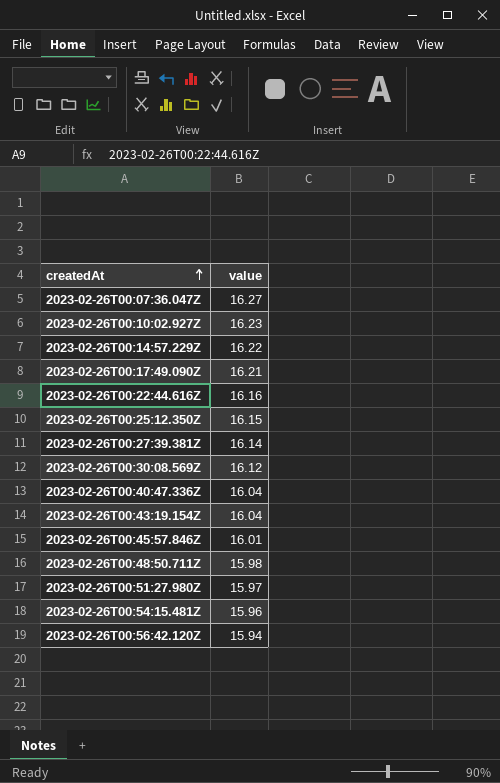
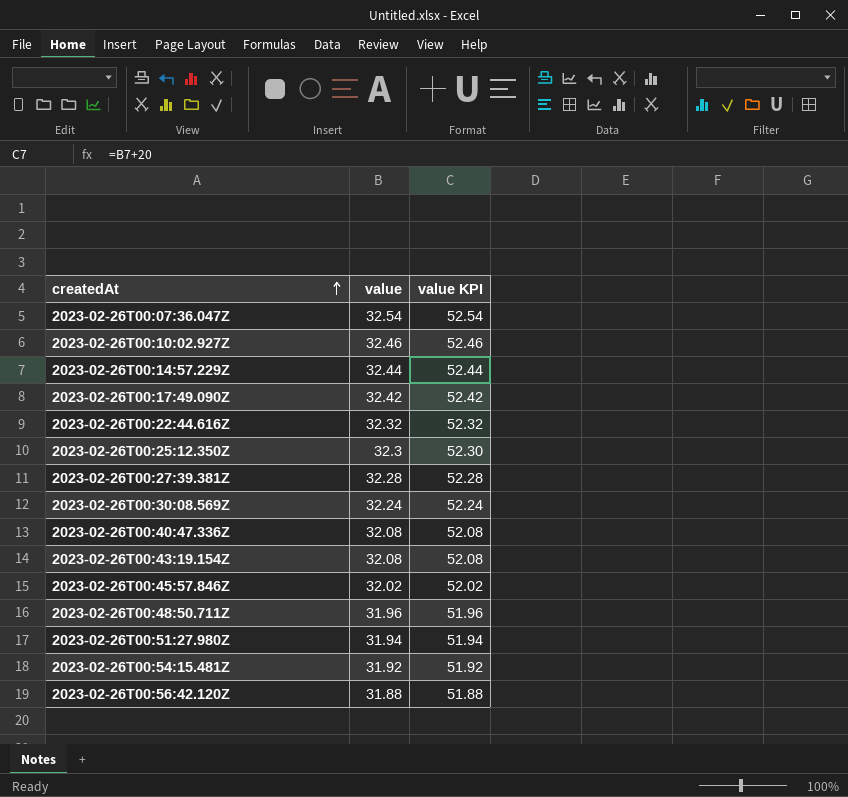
column value KPI | formula: none -> [value] + 20
2023-02-26T00:07:36.047Z | value: 16.27 -> 32.54
2023-02-26T00:10:02.927Z | value: 16.23 -> 32.46
2023-02-26T00:14:57.229Z | value: 16.22 -> 32.44
2023-02-26T00:17:49.090Z | value: 16.21 -> 32.42
2023-02-26T00:22:44.616Z | value: 16.16 -> 32.32
2023-02-26T00:25:12.350Z | value: 16.15 -> 32.3
2023-02-26T00:27:39.381Z | value: 16.14 -> 32.28
2023-02-26T00:30:08.569Z | value: 16.12 -> 32.24
2023-02-26T00:40:47.336Z | value: 16.04 -> 32.08
2023-02-26T00:43:19.154Z | value: 16.04 -> 32.08
2023-02-26T00:45:57.846Z | value: 16.01 -> 32.02
2023-02-26T00:48:50.711Z | value: 15.98 -> 31.96
2023-02-26T00:51:27.980Z | value: 15.97 -> 31.94
2023-02-26T00:54:15.481Z | value: 15.96 -> 31.92
2023-02-26T00:56:42.120Z | value: 15.94 -> 31.88

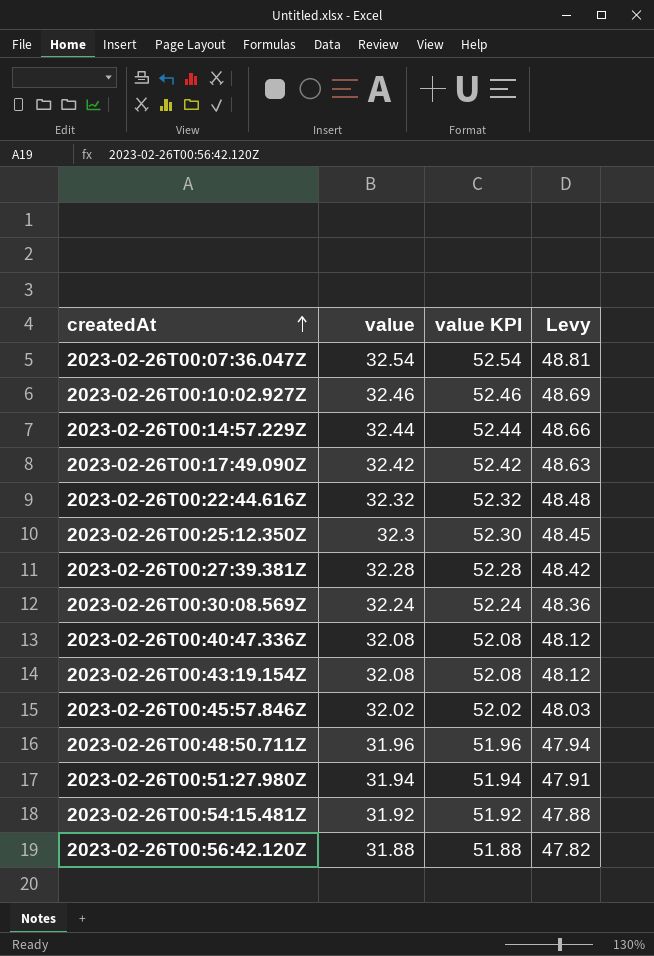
column Levy | formula: none -> [value] * 1.5

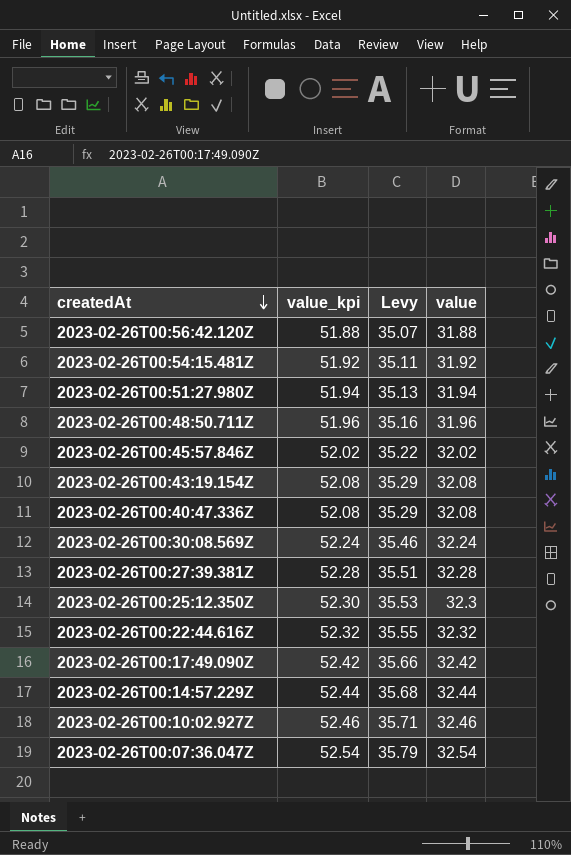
row order: createdAt ascending -> createdAt descending
column name: value KPI -> value_kpi
column Levy | formula: [value] * 1.5 -> [value] * 1.1
column value | position: 2 -> 4

